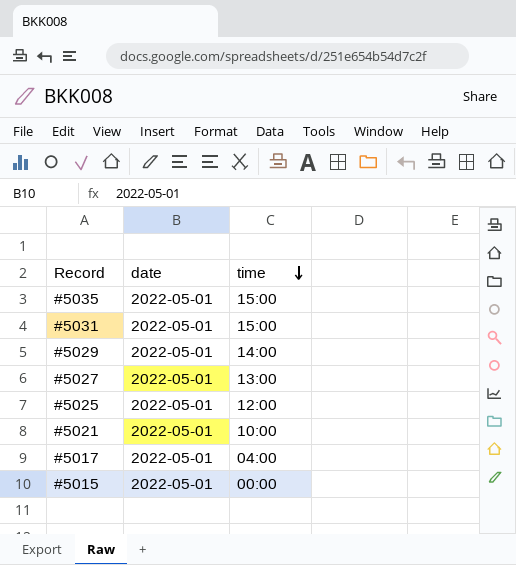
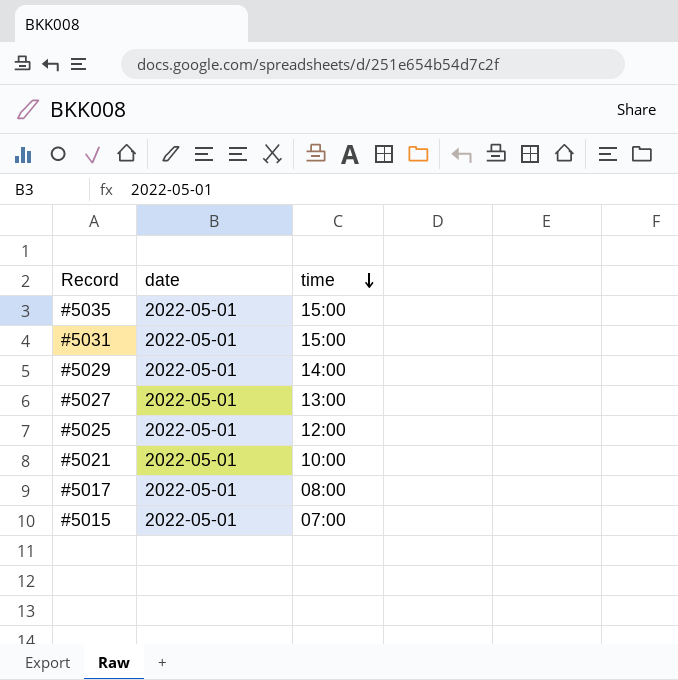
#5017 | time: 04:00 -> 08:00
#5015 | time: 00:00 -> 07:00

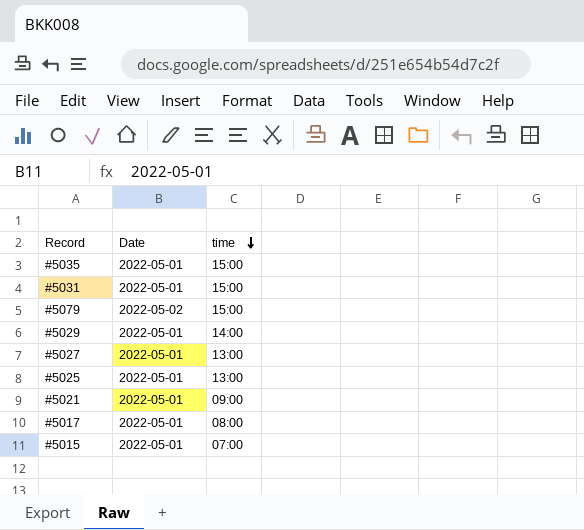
column name: date -> Date
row #5079: none -> 2022-05-02 | 15:00
#5025 | time: 12:00 -> 13:00
#5021 | time: 10:00 -> 09:00

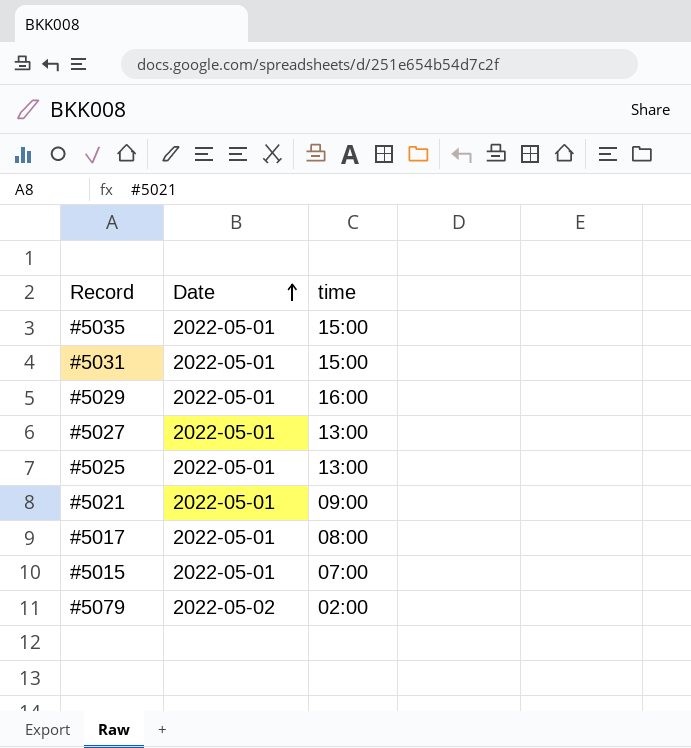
row order: time descending -> Date ascending
#5029 | time: 14:00 -> 16:00
#5079 | time: 15:00 -> 02:00

